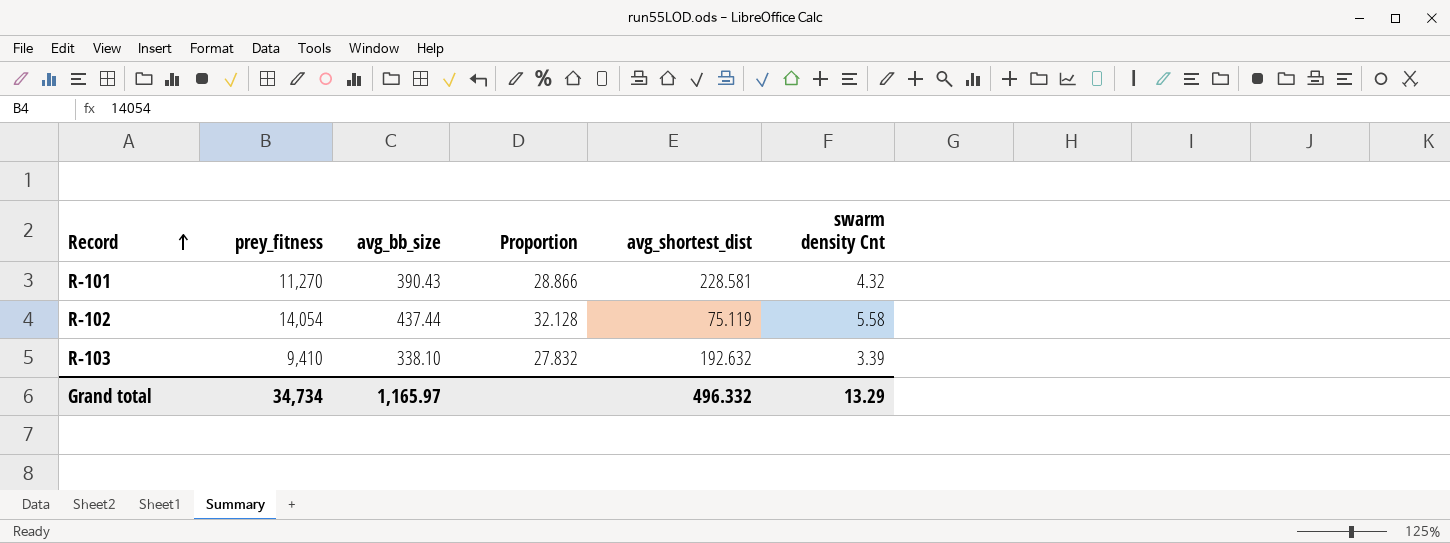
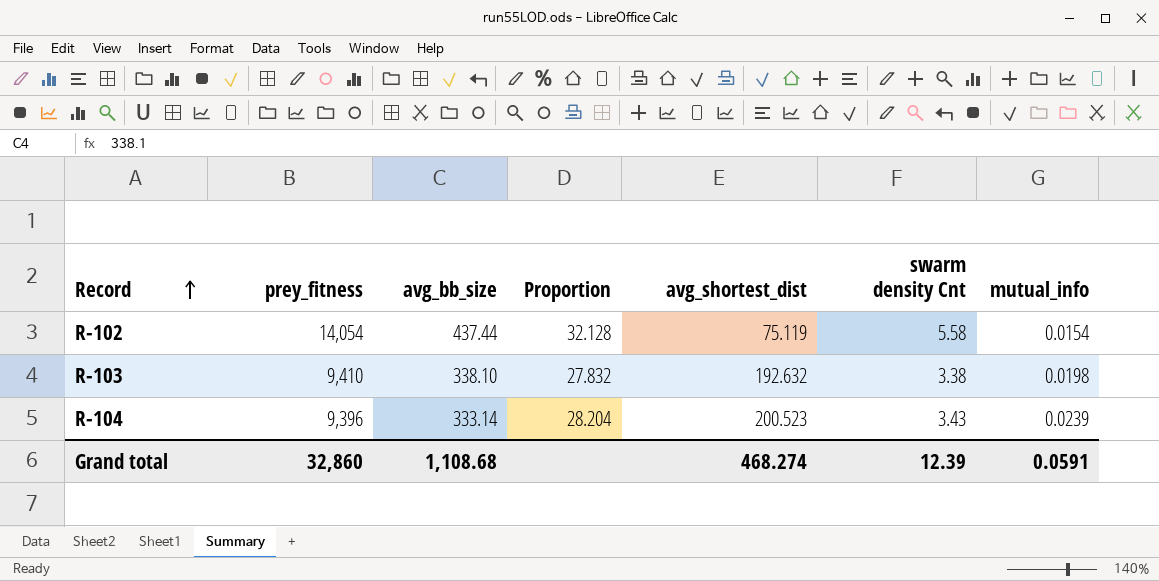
column mutual_info | position: none -> 7
row R-101: 11,270 | 390.43 | 28.866 | 228.581 | 4.32 -> none
R-103 | swarm density Cnt: 3.39 -> 3.38
row R-104: none -> 9,396 | 333.14 | 28.204 | 200.523 | 3.43 | 0.0239
Grand total | prey_fitness: 34,734 -> 32,860
Grand total | avg_bb_size: 1,165.97 -> 1,108.68
Grand total | avg_shortest_dist: 496.332 -> 468.274
Grand total | swarm density Cnt: 13.29 -> 12.39

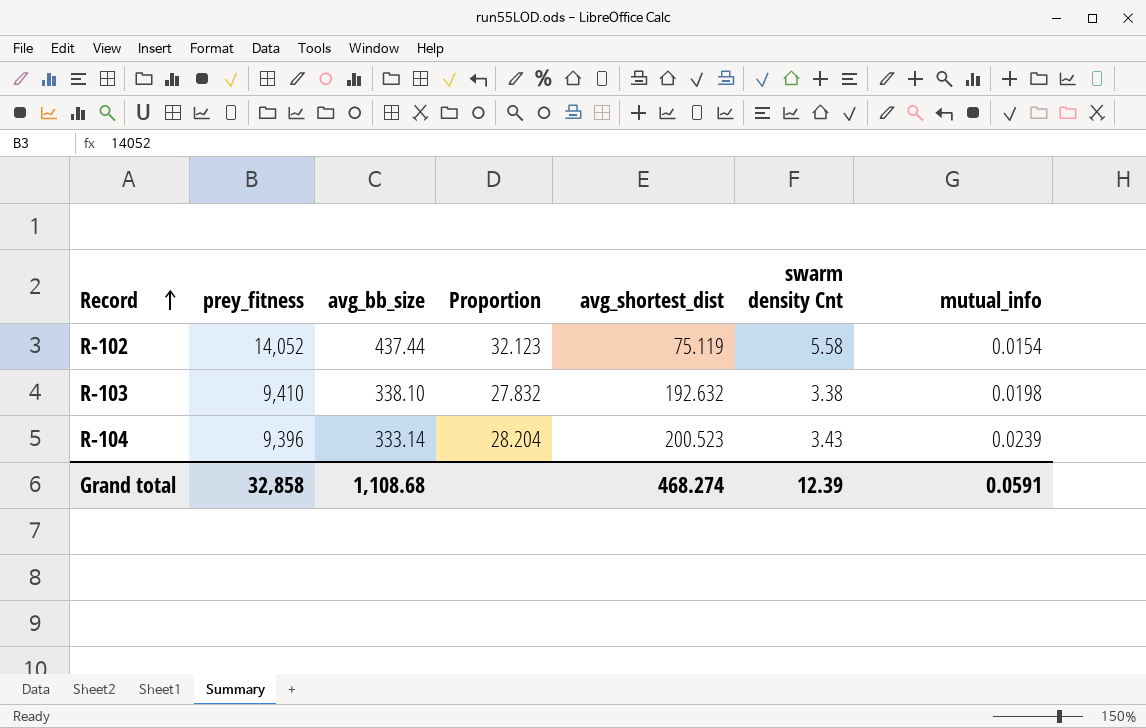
R-102 | prey_fitness: 14,054 -> 14,052
R-102 | Proportion: 32.128 -> 32.123
Grand total | prey_fitness: 32,860 -> 32,858

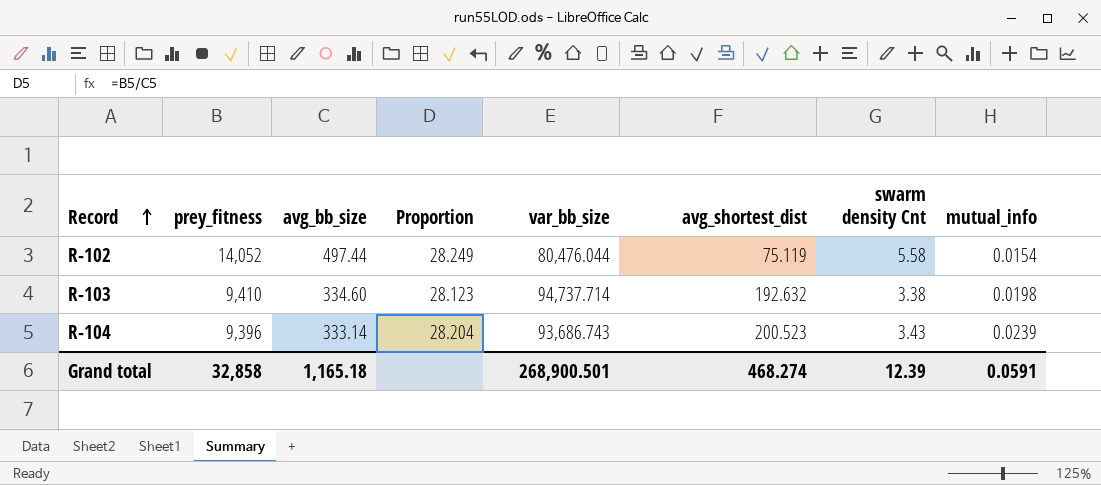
column var_bb_size | position: none -> 5
R-102 | avg_bb_size: 437.44 -> 497.44
R-102 | Proportion: 32.123 -> 28.249
R-103 | avg_bb_size: 338.10 -> 334.60
R-103 | Proportion: 27.832 -> 28.123
Grand total | avg_bb_size: 1,108.68 -> 1,165.18

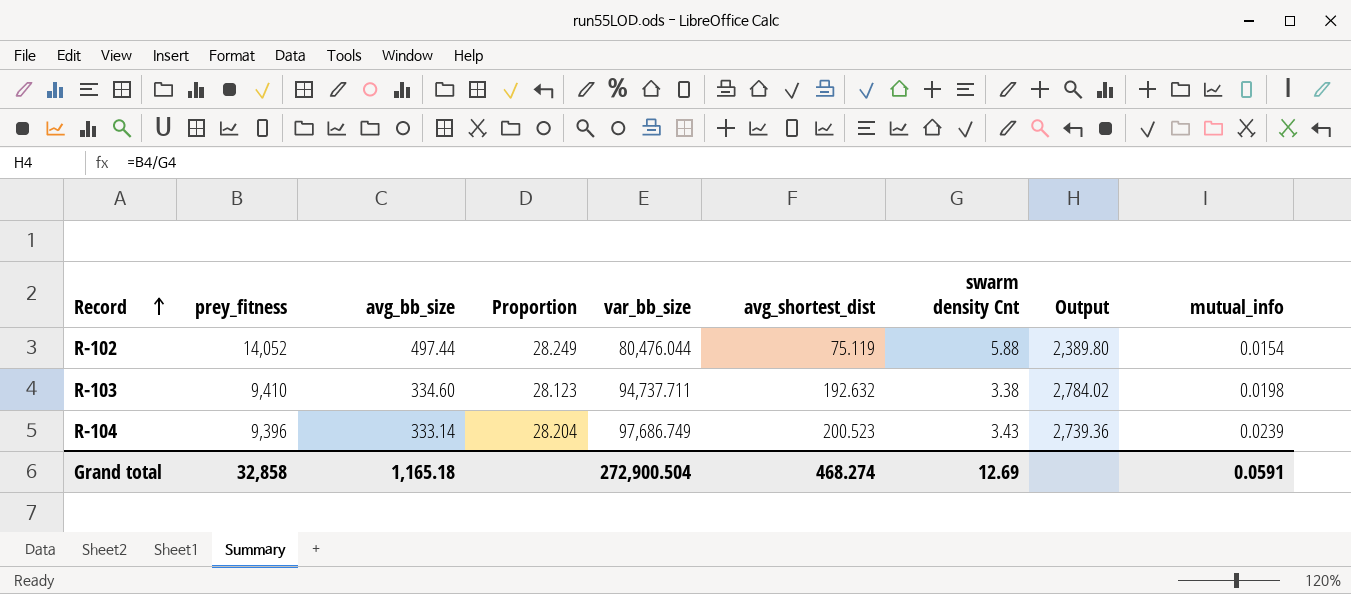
column Output | formula: none -> [prey_fitness] / [swarm density Cnt]
R-102 | swarm density Cnt: 5.58 -> 5.88
R-103 | var_bb_size: 94,737.714 -> 94,737.711
R-104 | var_bb_size: 93,686.743 -> 97,686.749
Grand total | var_bb_size: 268,900.501 -> 272,900.504
Grand total | swarm density Cnt: 12.39 -> 12.69

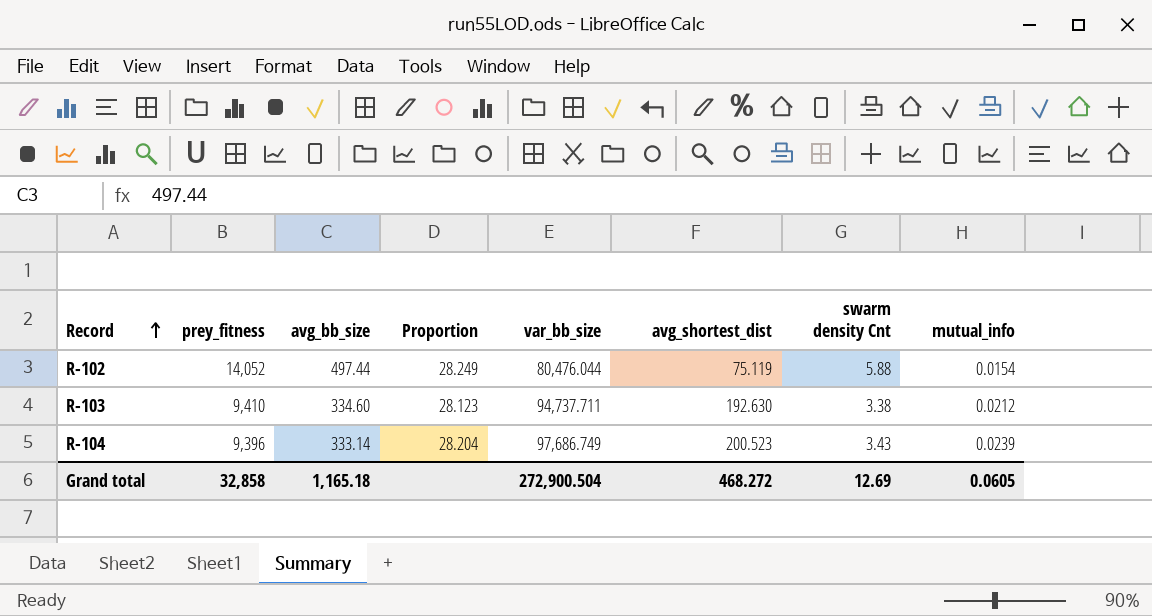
column Output | formula: [prey_fitness] / [swarm density Cnt] -> none
R-103 | avg_shortest_dist: 192.632 -> 192.630
R-103 | mutual_info: 0.0198 -> 0.0212
Grand total | avg_shortest_dist: 468.274 -> 468.272
Grand total | mutual_info: 0.0591 -> 0.0605

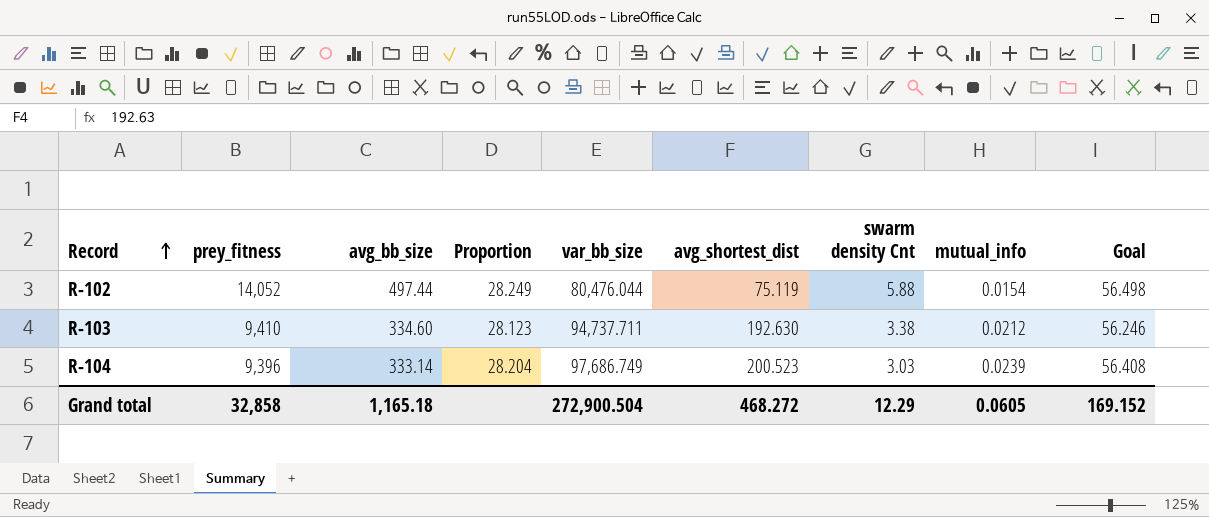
column Goal | formula: none -> [Proportion] * 2
R-104 | swarm density Cnt: 3.43 -> 3.03
Grand total | swarm density Cnt: 12.69 -> 12.29

